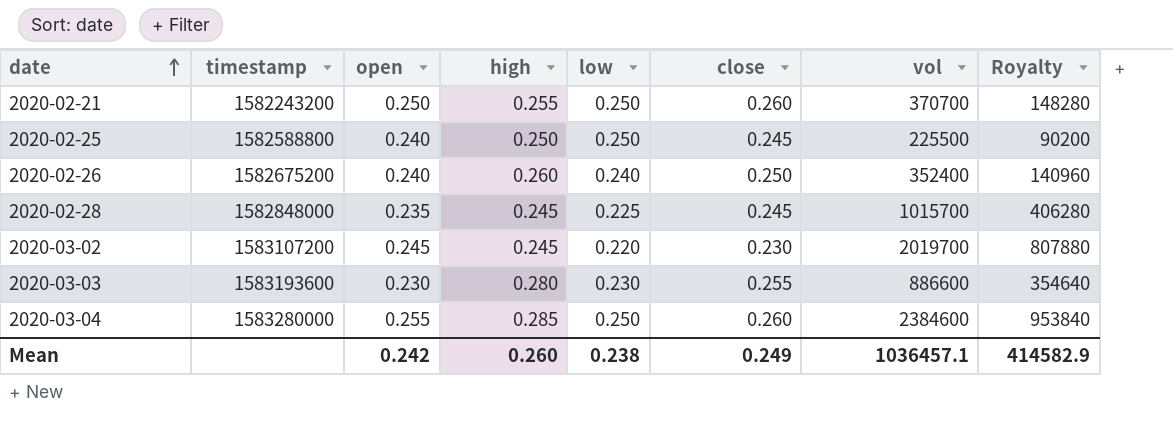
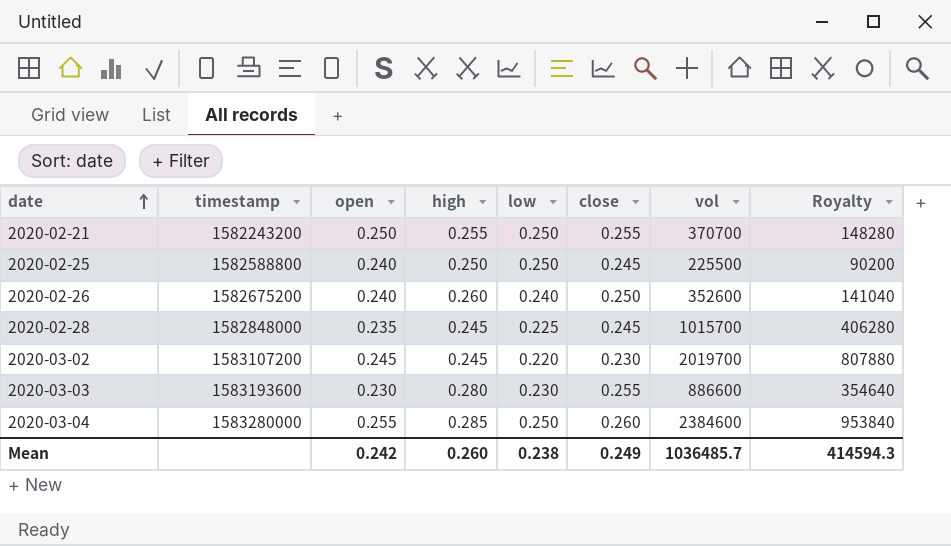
2020-02-21 | close: 0.260 -> 0.255
2020-02-26 | vol: 352400 -> 352600
2020-02-26 | Royalty: 140960 -> 141040
Mean | vol: 1036457.1 -> 1036485.7
Mean | Royalty: 414582.9 -> 414594.3

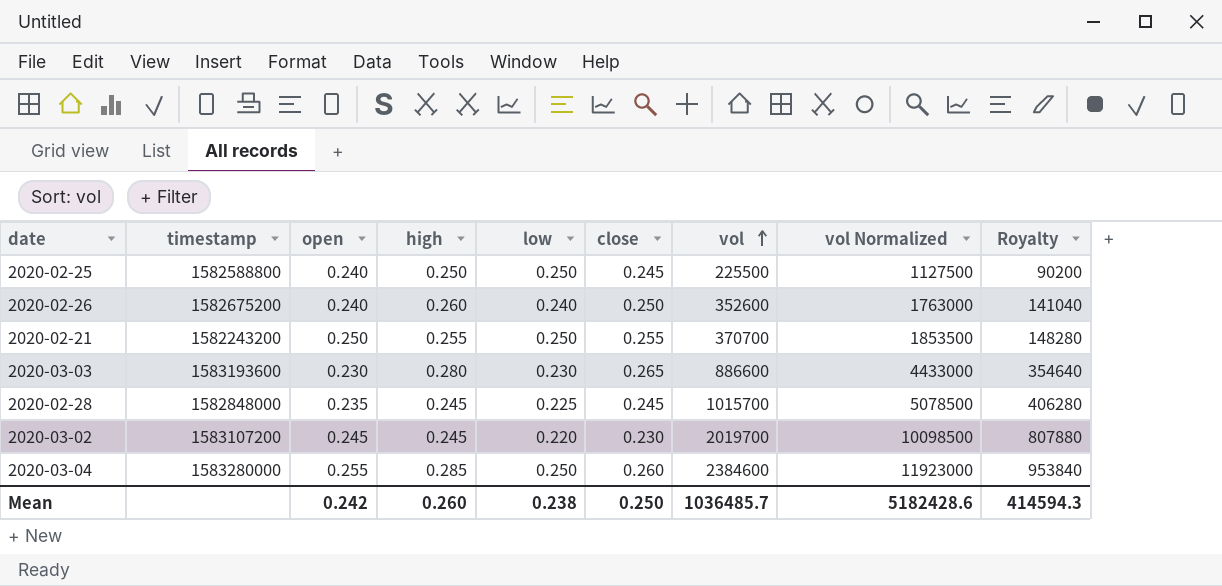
row order: date ascending -> vol ascending
column vol Normalized | formula: none -> [vol] * 5
2020-03-03 | close: 0.255 -> 0.265
Mean | close: 0.249 -> 0.250

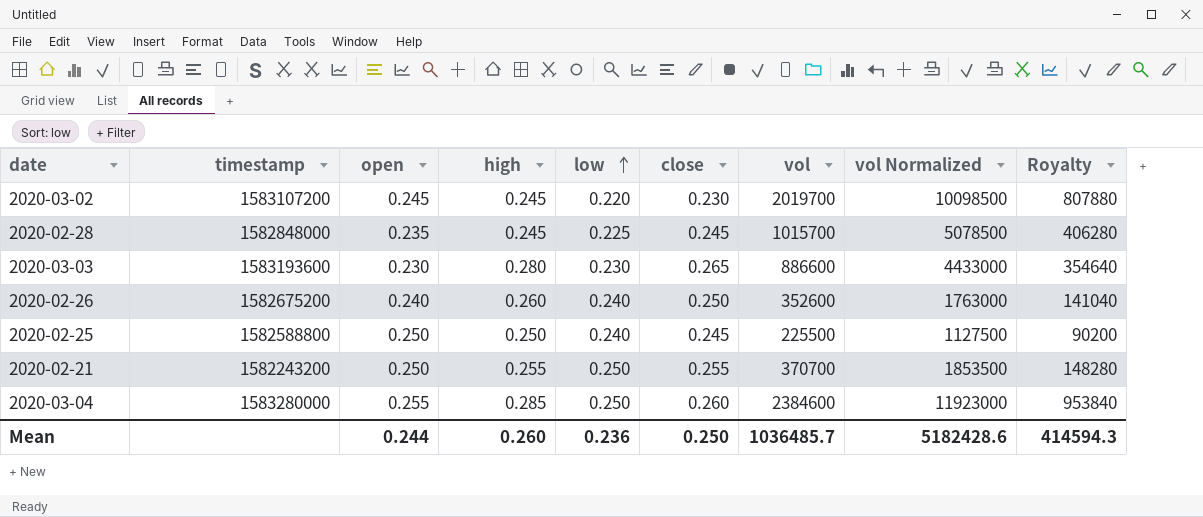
row order: vol ascending -> low ascending
2020-02-25 | open: 0.240 -> 0.250
2020-02-25 | low: 0.250 -> 0.240
Mean | open: 0.242 -> 0.244
Mean | low: 0.238 -> 0.236

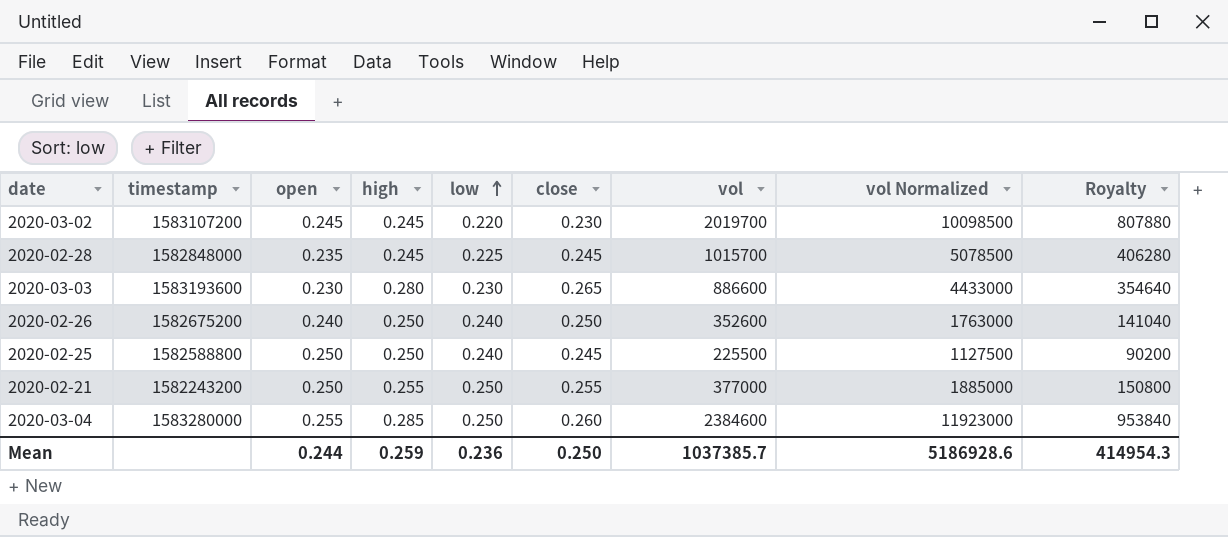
2020-02-26 | high: 0.260 -> 0.250
2020-02-21 | vol: 370700 -> 377000
2020-02-21 | vol Normalized: 1853500 -> 1885000
2020-02-21 | Royalty: 148280 -> 150800
Mean | high: 0.260 -> 0.259
Mean | vol: 1036485.7 -> 1037385.7
Mean | vol Normalized: 5182428.6 -> 5186928.6
Mean | Royalty: 414594.3 -> 414954.3

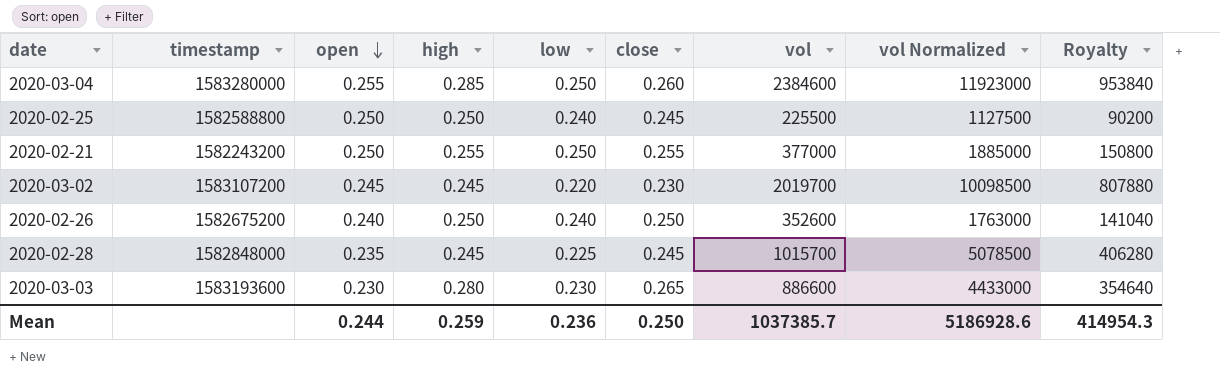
row order: low ascending -> open descending

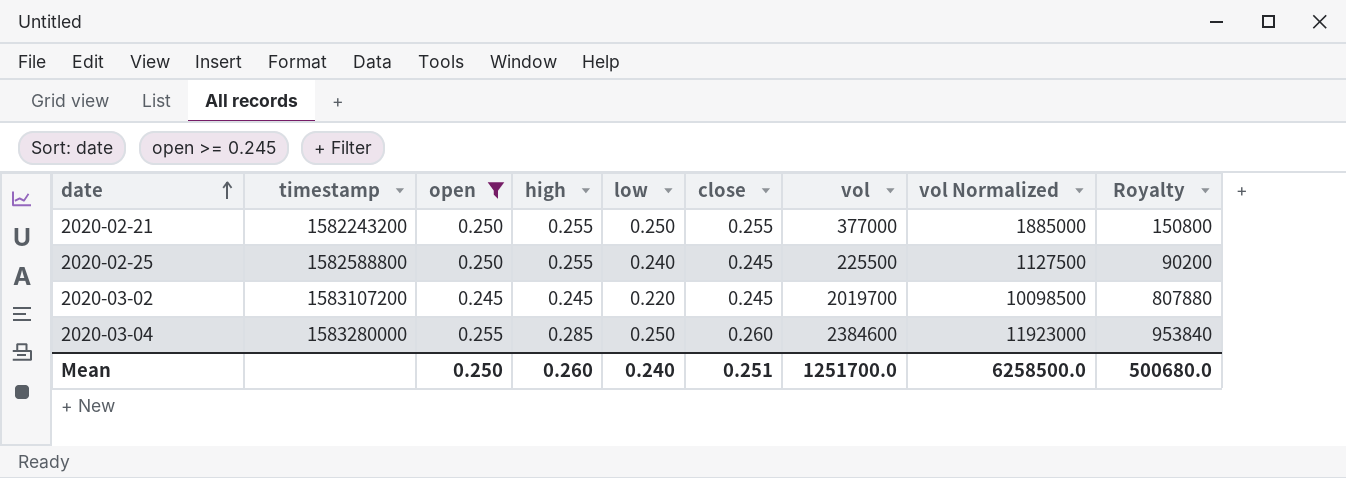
filter: none -> open >= 0.245
row order: open descending -> date ascending
2020-02-25 | high: 0.250 -> 0.255
2020-03-02 | close: 0.230 -> 0.245
Mean | open: 0.244 -> 0.250
Mean | high: 0.259 -> 0.260
Mean | low: 0.236 -> 0.240
Mean | close: 0.250 -> 0.251
Mean | vol: 1037385.7 -> 1251700.0
Mean | vol Normalized: 5186928.6 -> 6258500.0
Mean | Royalty: 414954.3 -> 500680.0

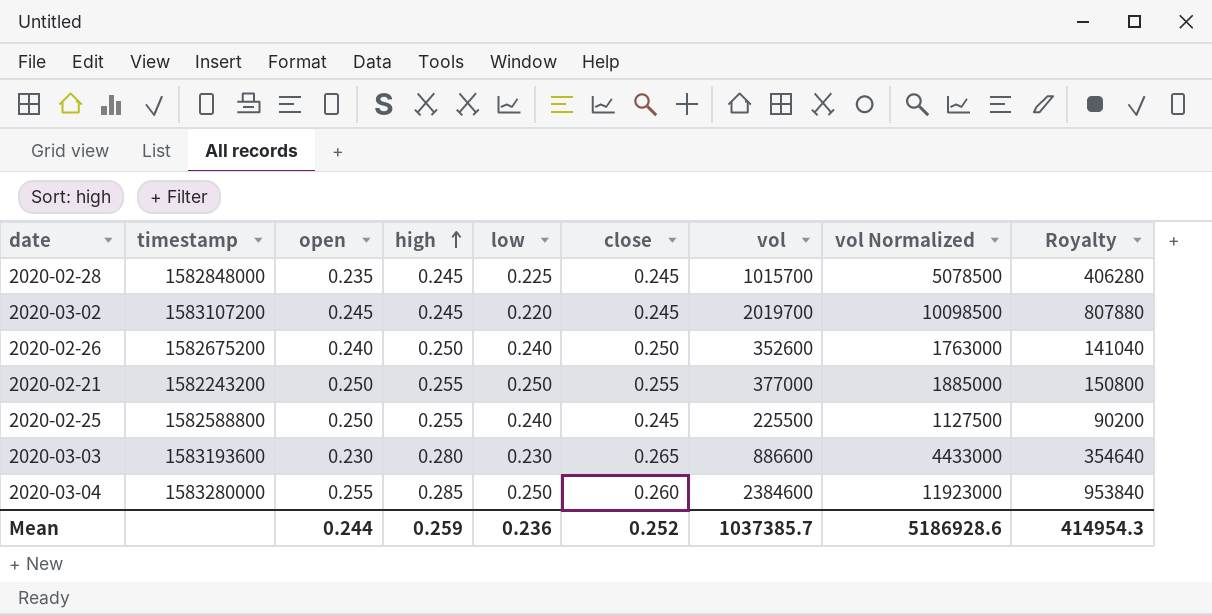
filter: open >= 0.245 -> none
row order: date ascending -> high ascending
Mean | open: 0.250 -> 0.244
Mean | high: 0.260 -> 0.259
Mean | low: 0.240 -> 0.236
Mean | close: 0.251 -> 0.252
Mean | vol: 1251700.0 -> 1037385.7
Mean | vol Normalized: 6258500.0 -> 5186928.6
Mean | Royalty: 500680.0 -> 414954.3

